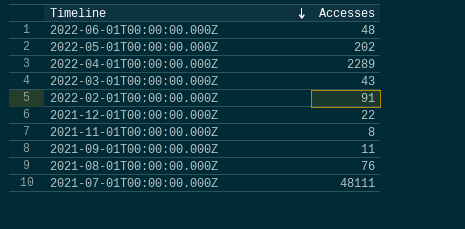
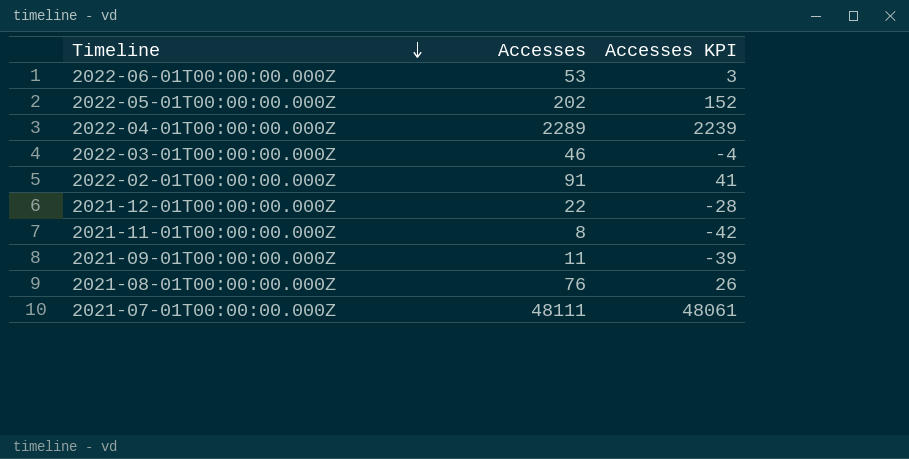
column Accesses KPI | formula: none -> [Accesses] - 50
2022-06-01T00:00:00.000Z | Accesses: 48 -> 53
2022-03-01T00:00:00.000Z | Accesses: 43 -> 46

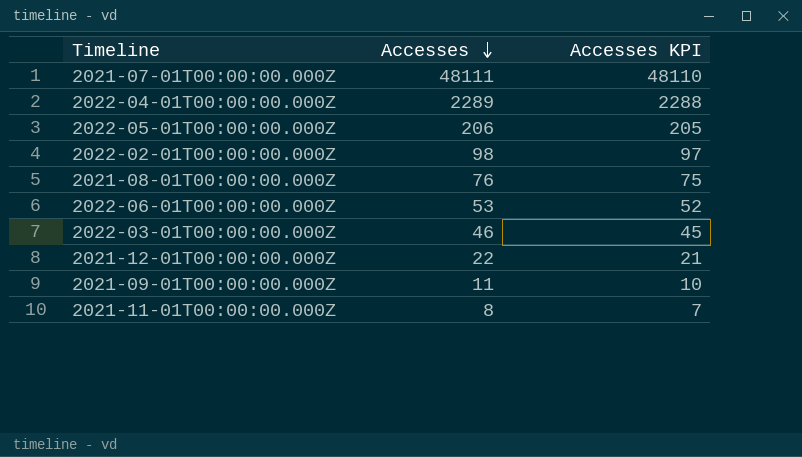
row order: Timeline descending -> Accesses descending
column Accesses KPI | formula: [Accesses] - 50 -> [Accesses] - 1
2022-05-01T00:00:00.000Z | Accesses: 202 -> 206
2022-02-01T00:00:00.000Z | Accesses: 91 -> 98

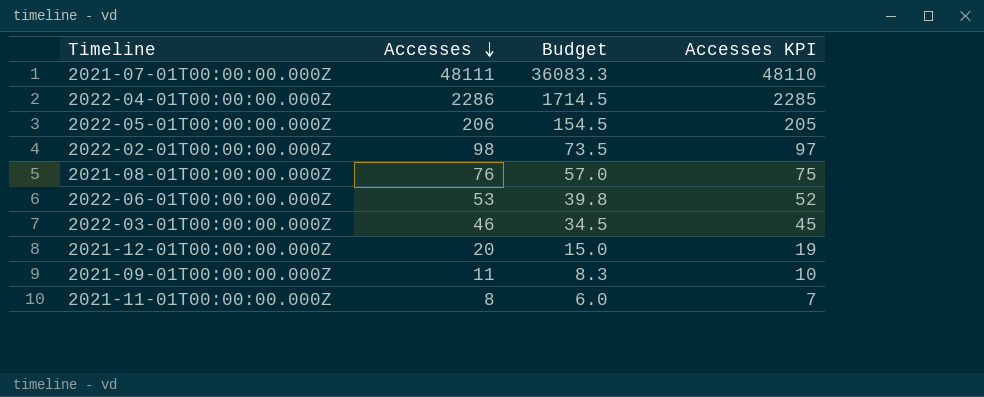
column Budget | formula: none -> [Accesses] * 0.75
2022-04-01T00:00:00.000Z | Accesses: 2289 -> 2286
2022-04-01T00:00:00.000Z | Accesses KPI: 2288 -> 2285
2021-12-01T00:00:00.000Z | Accesses: 22 -> 20
2021-12-01T00:00:00.000Z | Accesses KPI: 21 -> 19

